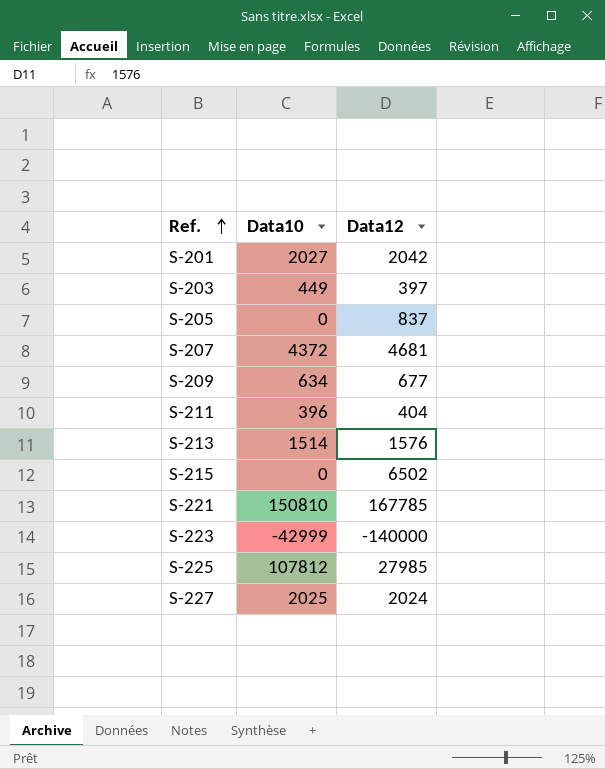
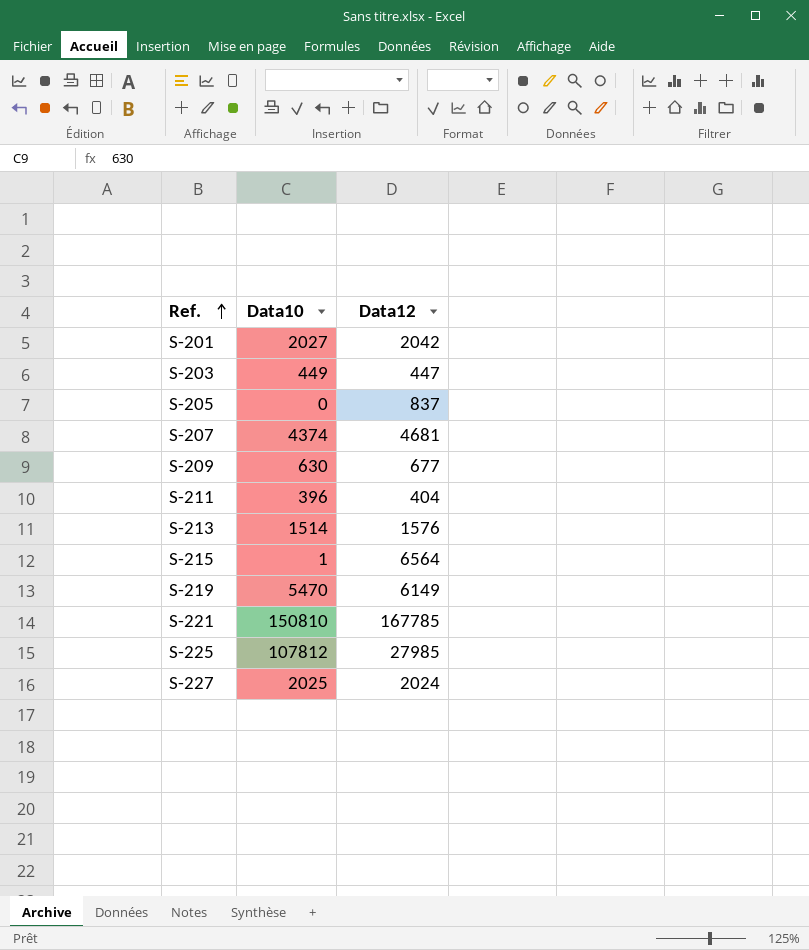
row S-223: -42999 | -140000 -> none
S-203 | Data12: 397 -> 447
S-207 | Data10: 4372 -> 4374
S-209 | Data10: 634 -> 630
S-215 | Data10: 0 -> 1
S-215 | Data12: 6502 -> 6564
row S-219: none -> 5470 | 6149

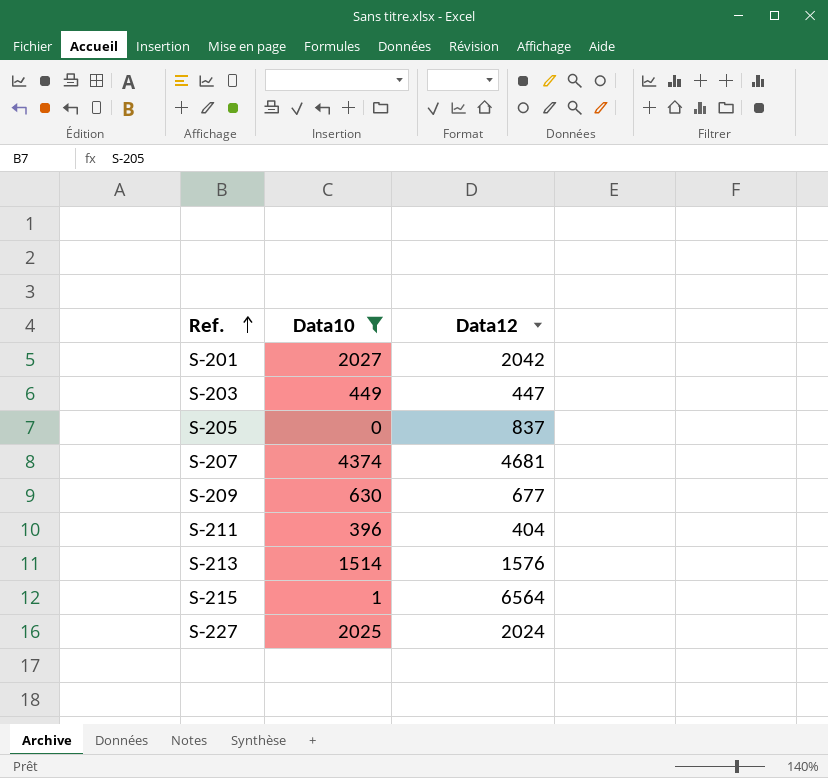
filter: none -> Data10 <= 4374

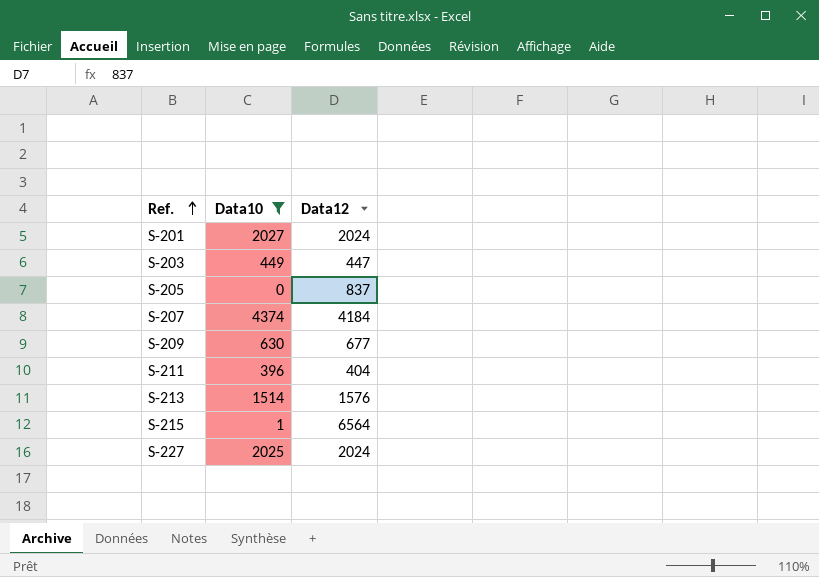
S-201 | Data12: 2042 -> 2024
S-207 | Data12: 4681 -> 4184

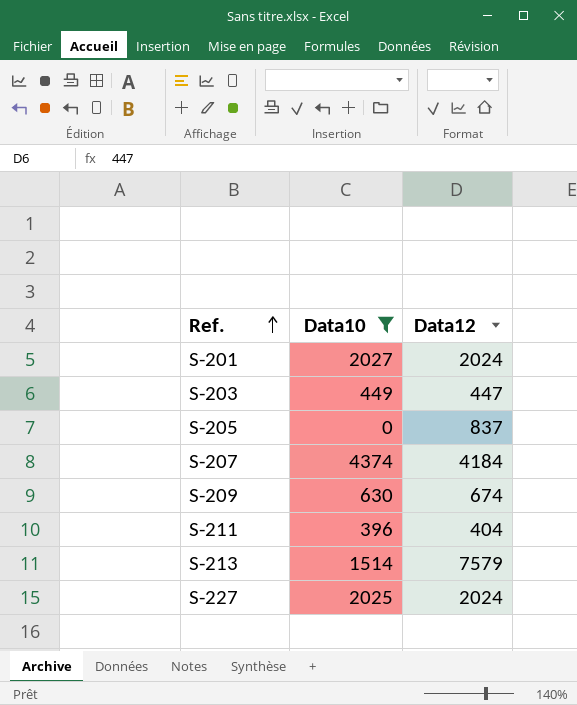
row S-215: 1 | 6564 -> none
S-209 | Data12: 677 -> 674
S-213 | Data12: 1576 -> 7579

